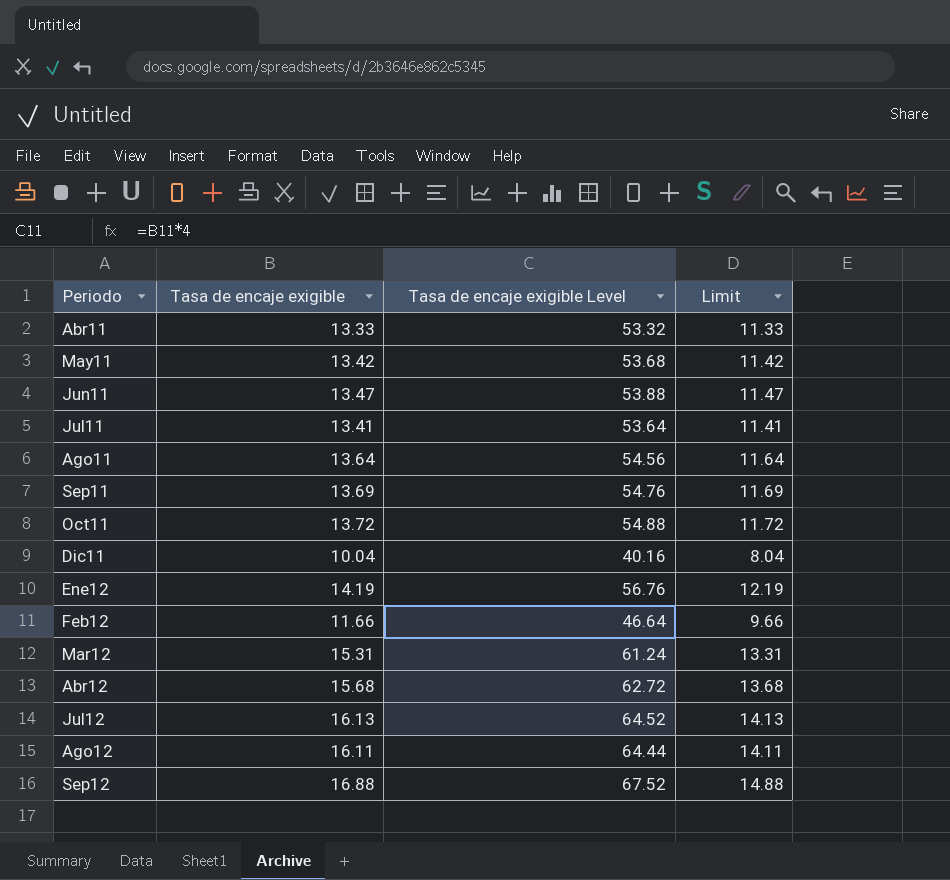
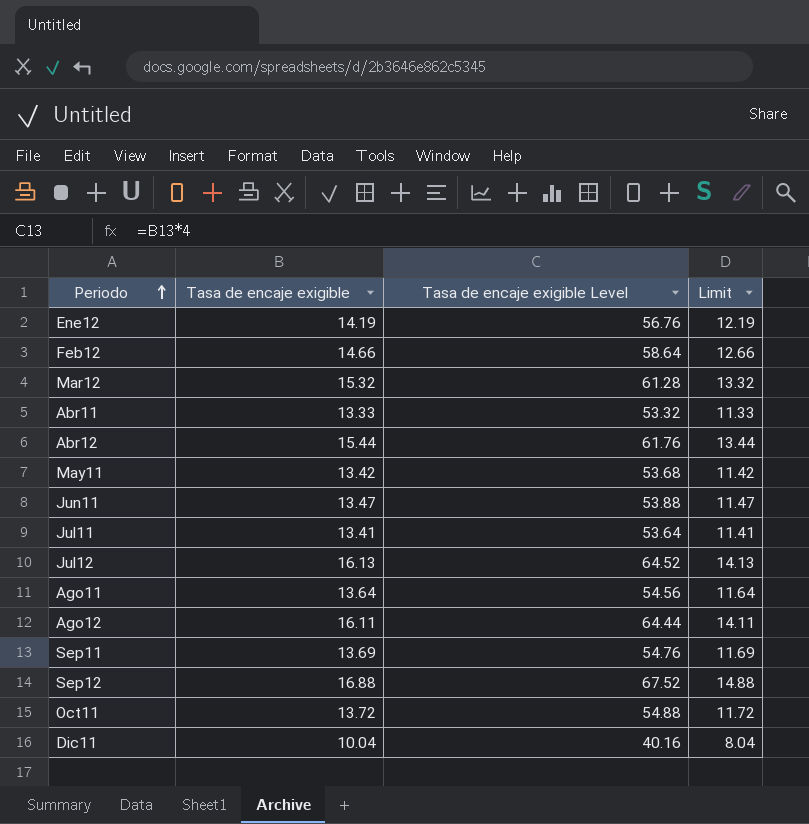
row order: none -> Periodo ascending
Feb12 | Tasa de encaje exigible: 11.66 -> 14.66
Feb12 | Tasa de encaje exigible Level: 46.64 -> 58.64
Feb12 | Limit: 9.66 -> 12.66
Mar12 | Tasa de encaje exigible: 15.31 -> 15.32
Mar12 | Tasa de encaje exigible Level: 61.24 -> 61.28
Mar12 | Limit: 13.31 -> 13.32
Abr12 | Tasa de encaje exigible: 15.68 -> 15.44
Abr12 | Tasa de encaje exigible Level: 62.72 -> 61.76
Abr12 | Limit: 13.68 -> 13.44

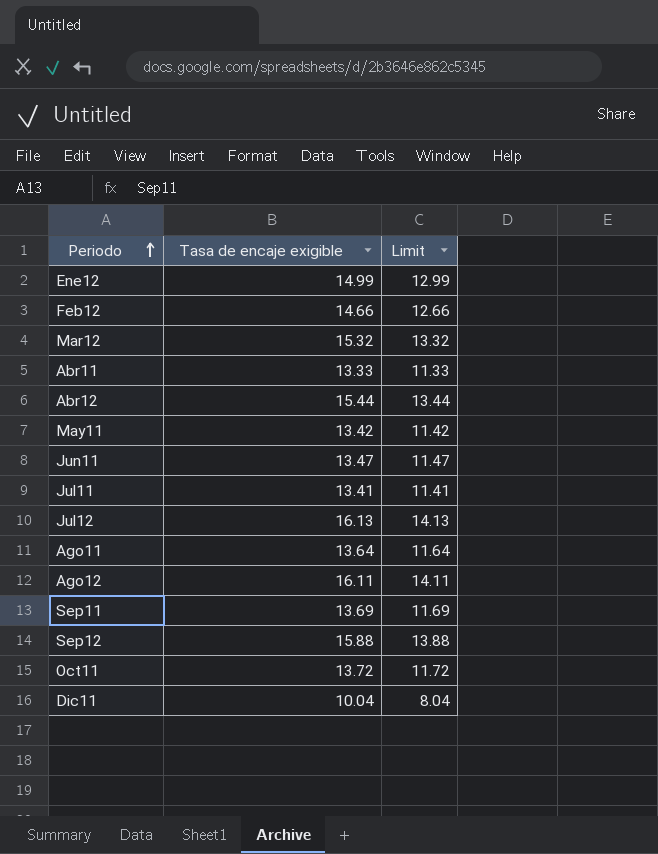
column Tasa de encaje exigible Level | formula: [Tasa de encaje exigible] * 4 -> none
Ene12 | Tasa de encaje exigible: 14.19 -> 14.99
Ene12 | Limit: 12.19 -> 12.99
Sep12 | Tasa de encaje exigible: 16.88 -> 15.88
Sep12 | Limit: 14.88 -> 13.88

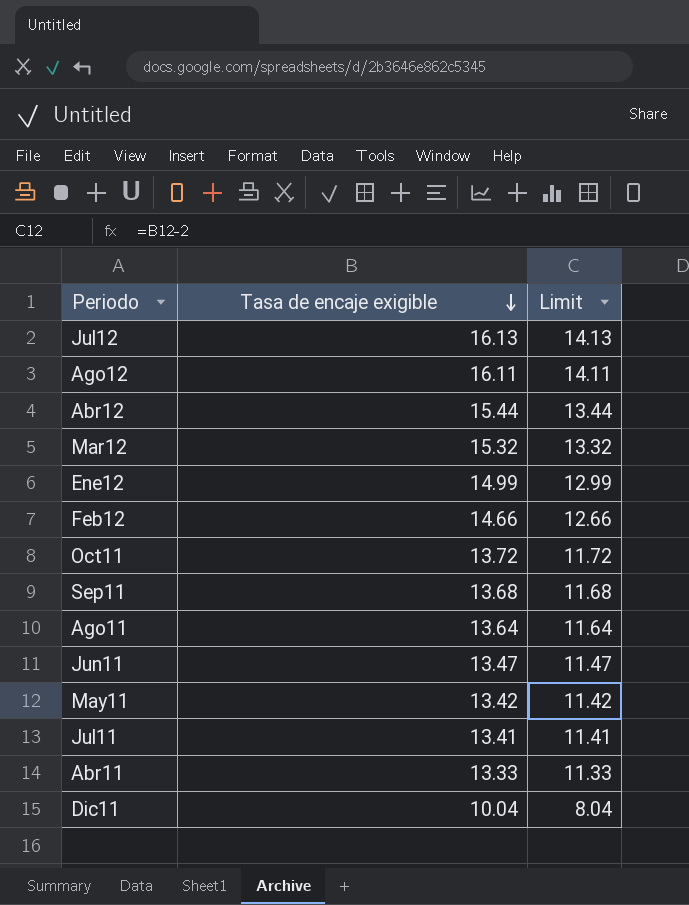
row order: Periodo ascending -> Tasa de encaje exigible descending
row Sep12: 15.88 | 13.88 -> none
Sep11 | Tasa de encaje exigible: 13.69 -> 13.68
Sep11 | Limit: 11.69 -> 11.68

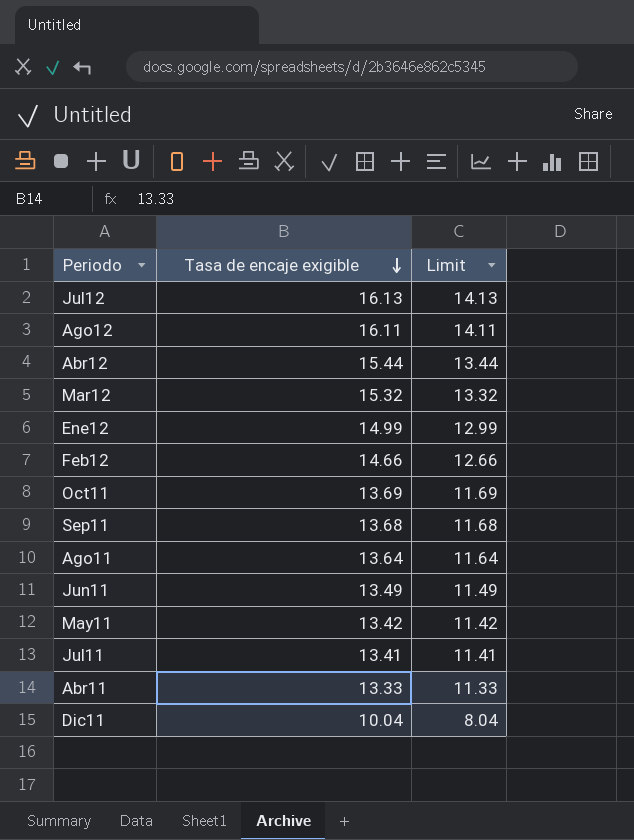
Oct11 | Tasa de encaje exigible: 13.72 -> 13.69
Oct11 | Limit: 11.72 -> 11.69
Jun11 | Tasa de encaje exigible: 13.47 -> 13.49
Jun11 | Limit: 11.47 -> 11.49

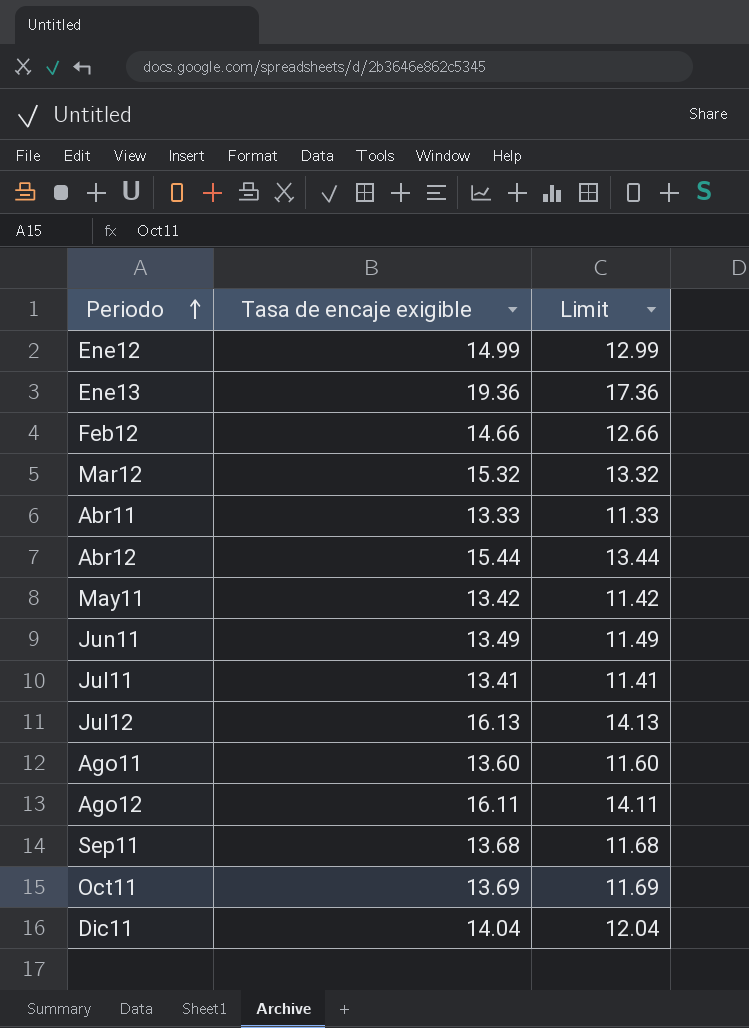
row order: Tasa de encaje exigible descending -> Periodo ascending
row Ene13: none -> 19.36 | 17.36
Ago11 | Tasa de encaje exigible: 13.64 -> 13.60
Ago11 | Limit: 11.64 -> 11.60
Dic11 | Tasa de encaje exigible: 10.04 -> 14.04
Dic11 | Limit: 8.04 -> 12.04

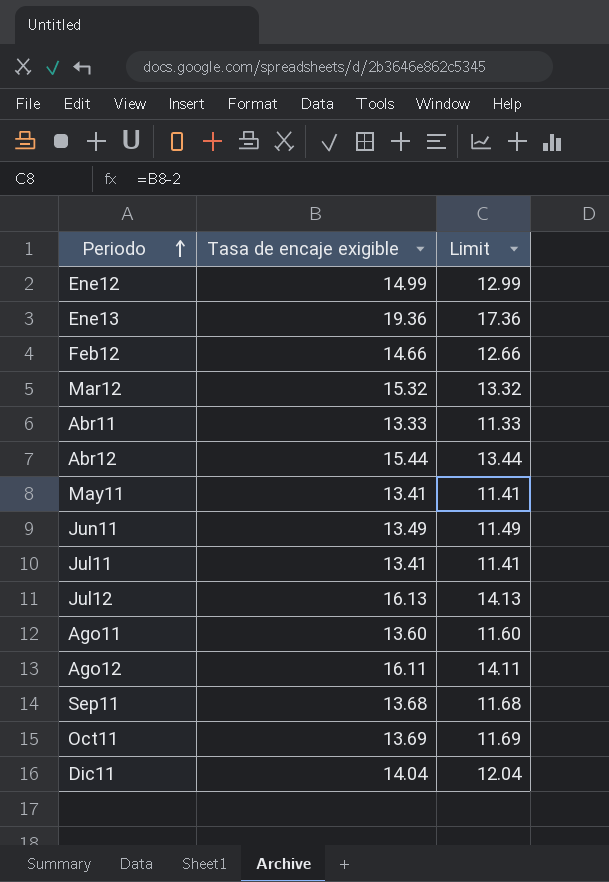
May11 | Tasa de encaje exigible: 13.42 -> 13.41
May11 | Limit: 11.42 -> 11.41

